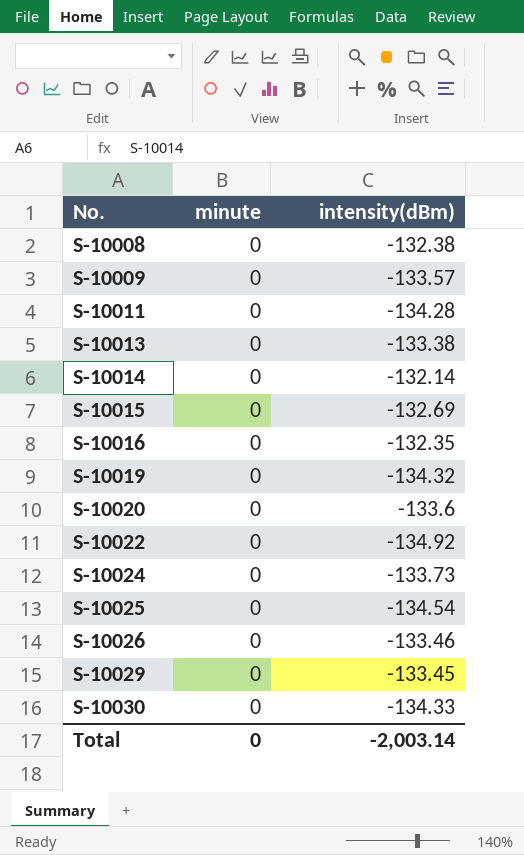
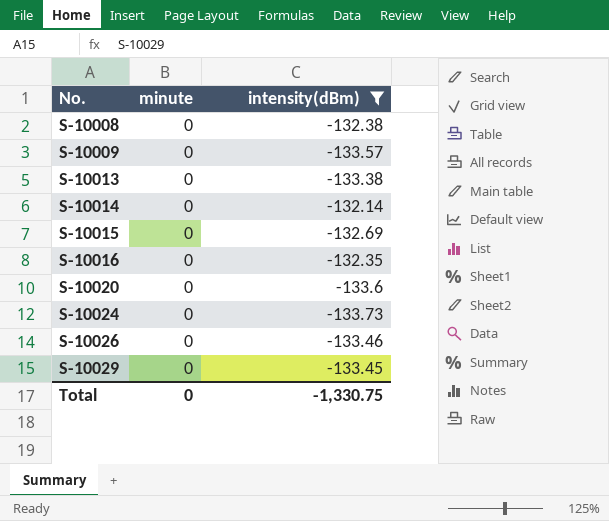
filter: none -> intensity(dBm) >= -133.73
Total | intensity(dBm): -2,003.14 -> -1,330.75

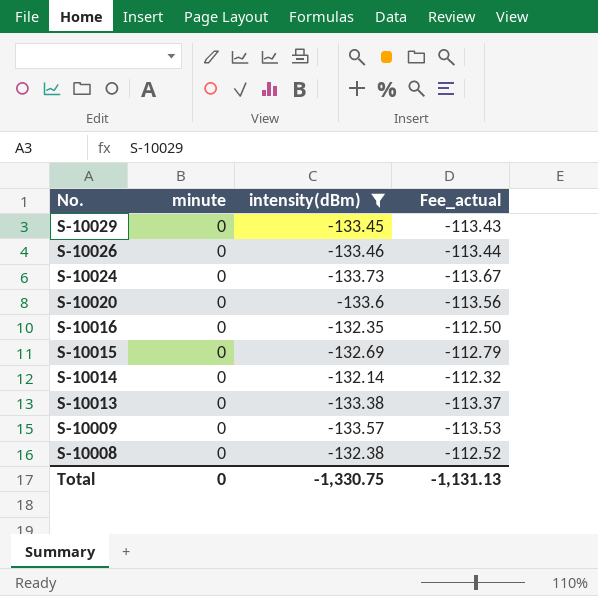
row order: No. ascending -> No. descending
column Fee_actual | formula: none -> [intensity(dBm)] * 0.85

